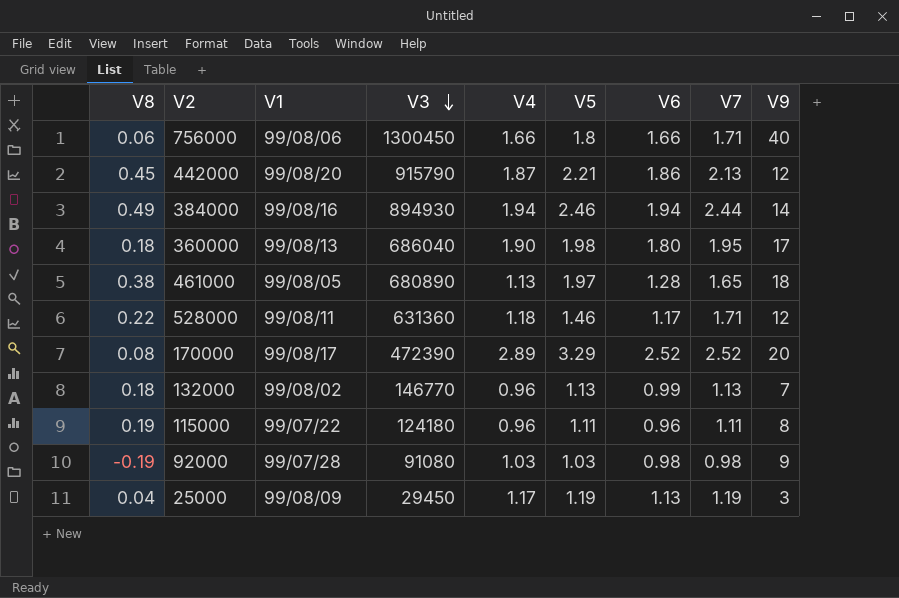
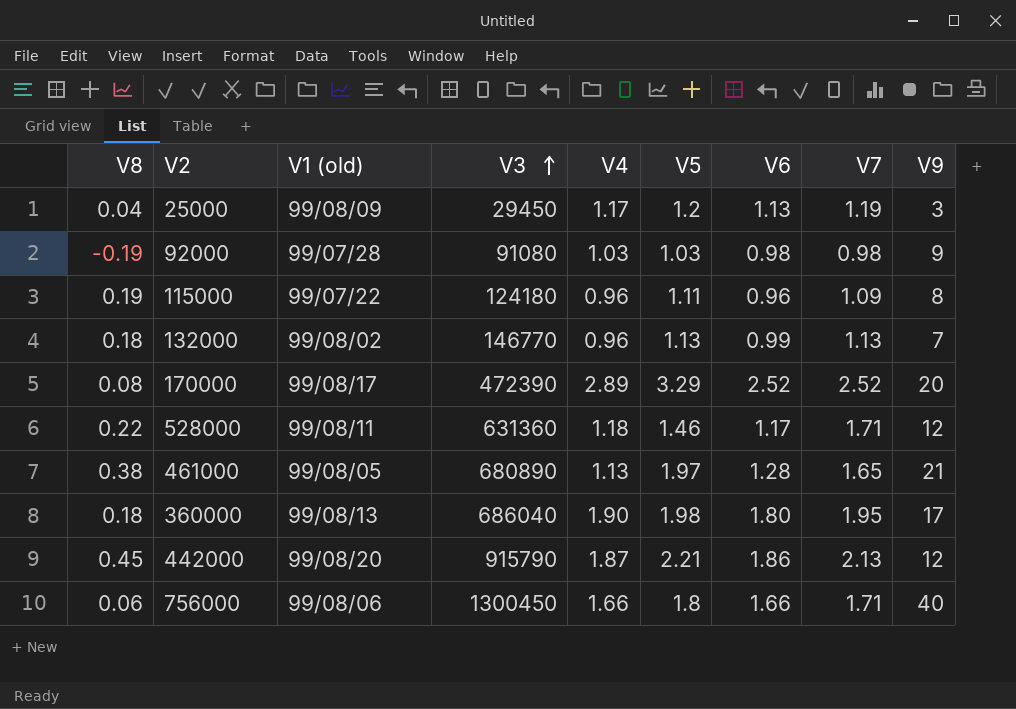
row order: V3 descending -> V3 ascending
column name: V1 -> V1 (old)
row 384000: 0.49 | 99/08/16 | 894930 | 1.94 | 2.46 | 1.94 | 2.44 | 14 -> none
25000 | V5: 1.19 -> 1.2
115000 | V7: 1.11 -> 1.09
461000 | V9: 18 -> 21

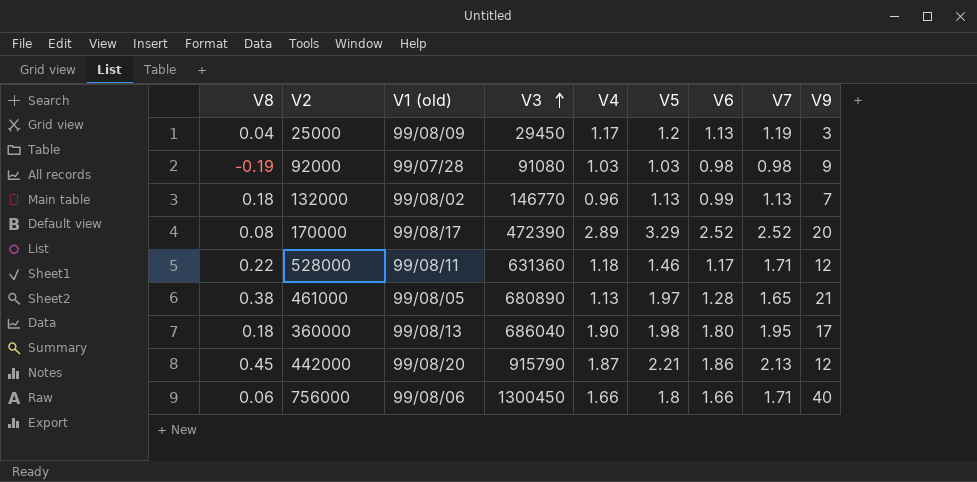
row 115000: 0.19 | 99/07/22 | 124180 | 0.96 | 1.11 | 0.96 | 1.09 | 8 -> none

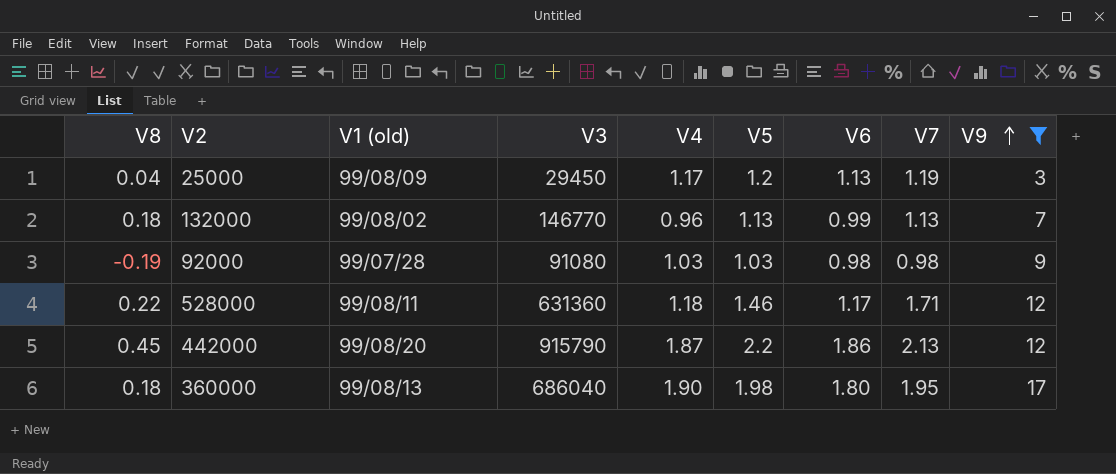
filter: none -> V9 <= 17
row order: V3 ascending -> V9 ascending
442000 | V5: 2.21 -> 2.2

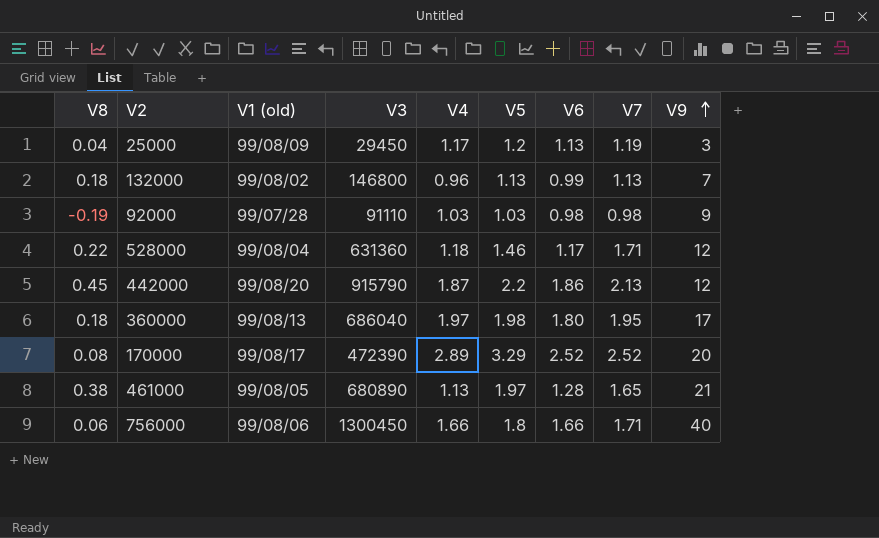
filter: V9 <= 17 -> none
132000 | V3: 146770 -> 146800
92000 | V3: 91080 -> 91110
528000 | V1 (old): 99/08/11 -> 99/08/04
360000 | V4: 1.90 -> 1.97

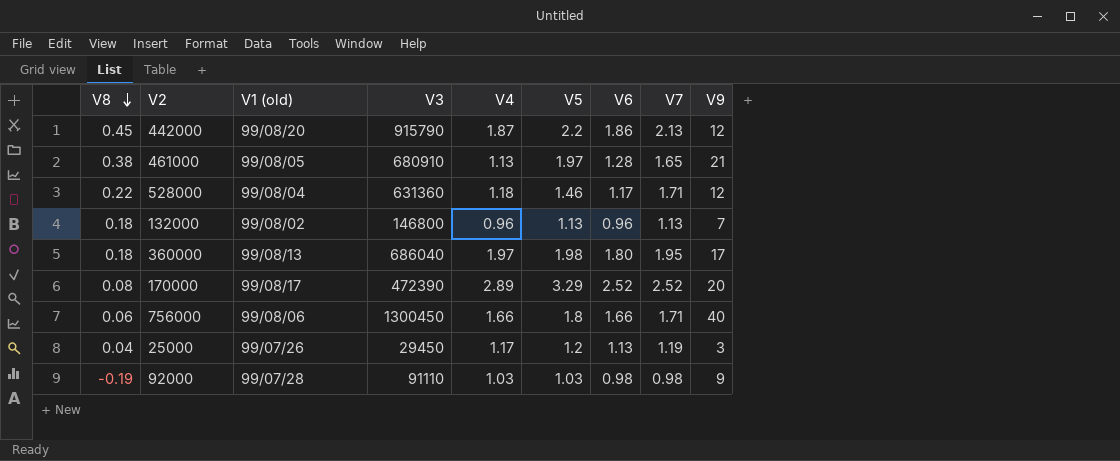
row order: V9 ascending -> V8 descending
461000 | V3: 680890 -> 680910
132000 | V6: 0.99 -> 0.96
25000 | V1 (old): 99/08/09 -> 99/07/26

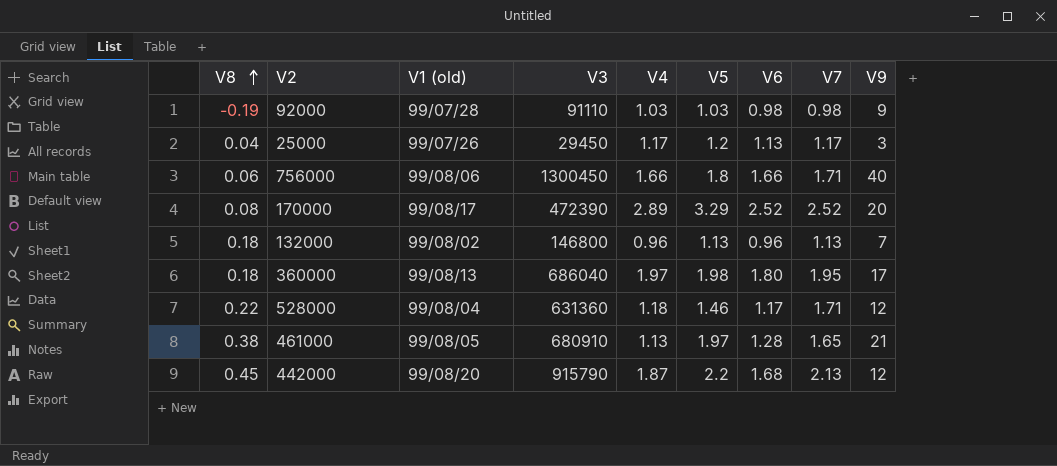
row order: V8 descending -> V8 ascending
25000 | V7: 1.19 -> 1.17
442000 | V6: 1.86 -> 1.68

